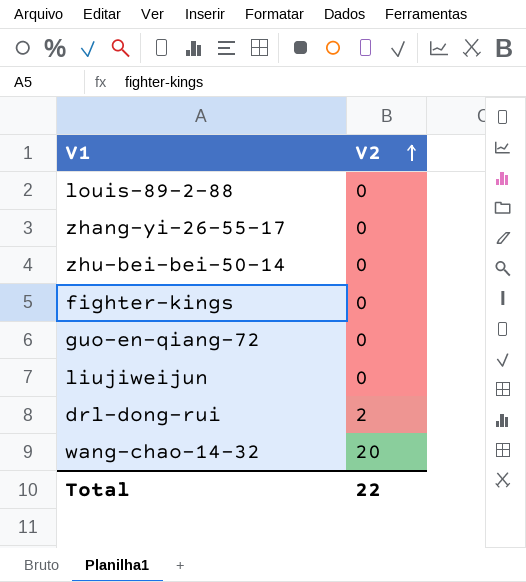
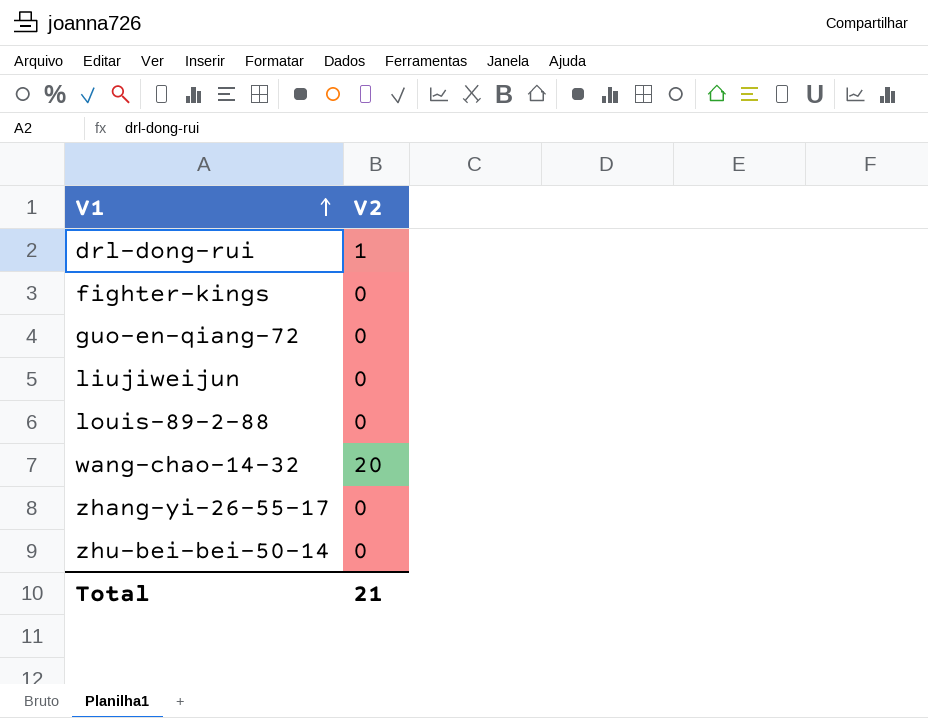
row order: V2 ascending -> V1 ascending
drl-dong-rui | V2: 2 -> 1
Total | V2: 22 -> 21

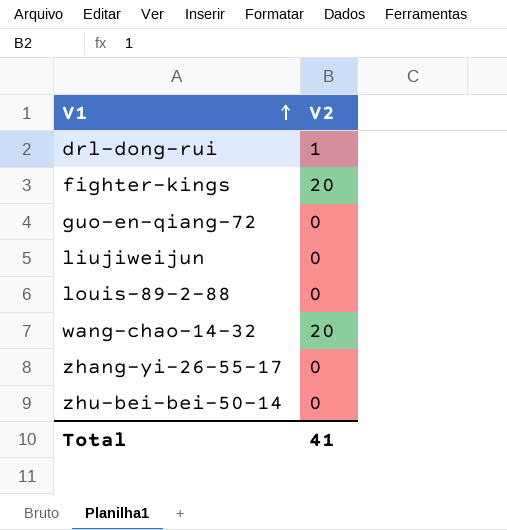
fighter-kings | V2: 0 -> 20
Total | V2: 21 -> 41

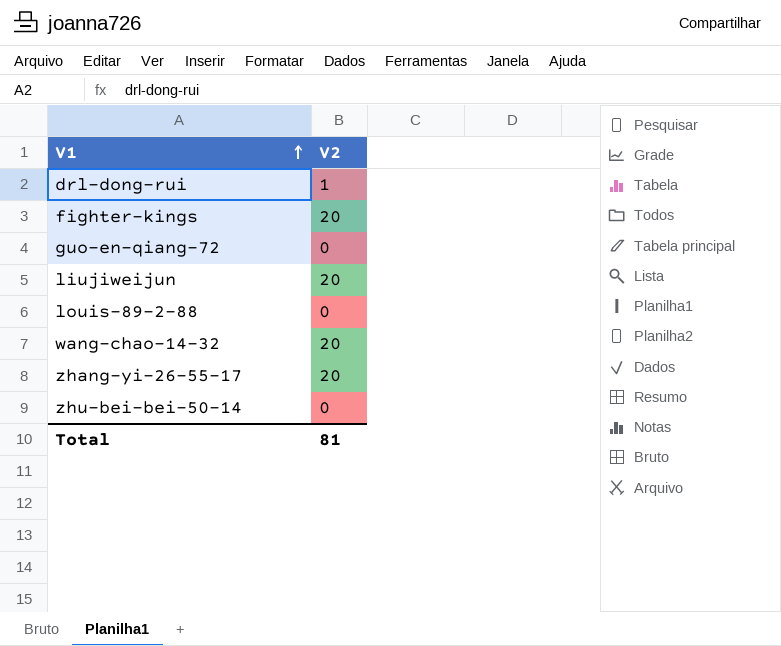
liujiweijun | V2: 0 -> 20
zhang-yi-26-55-17 | V2: 0 -> 20
Total | V2: 41 -> 81

